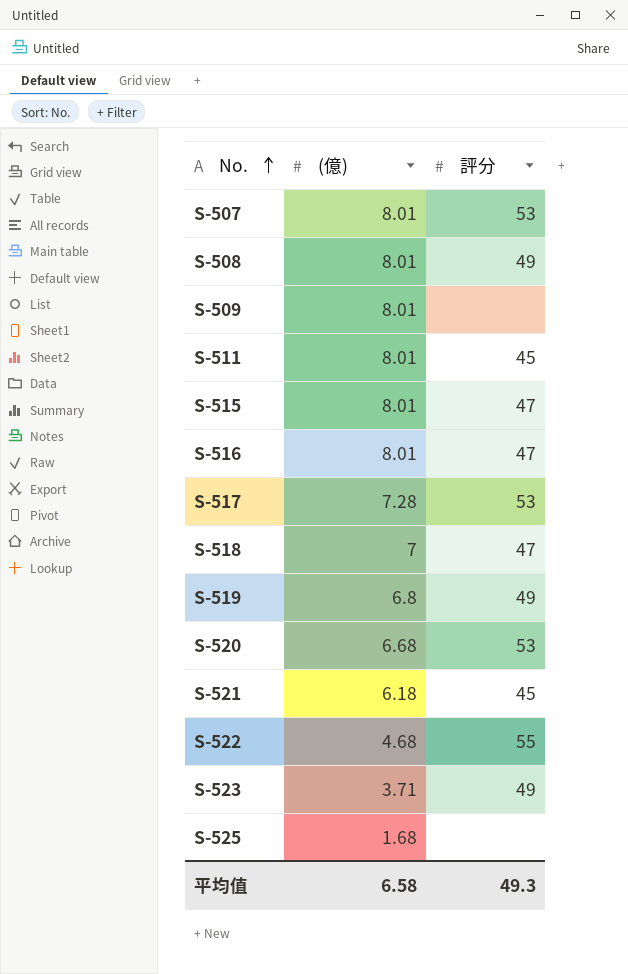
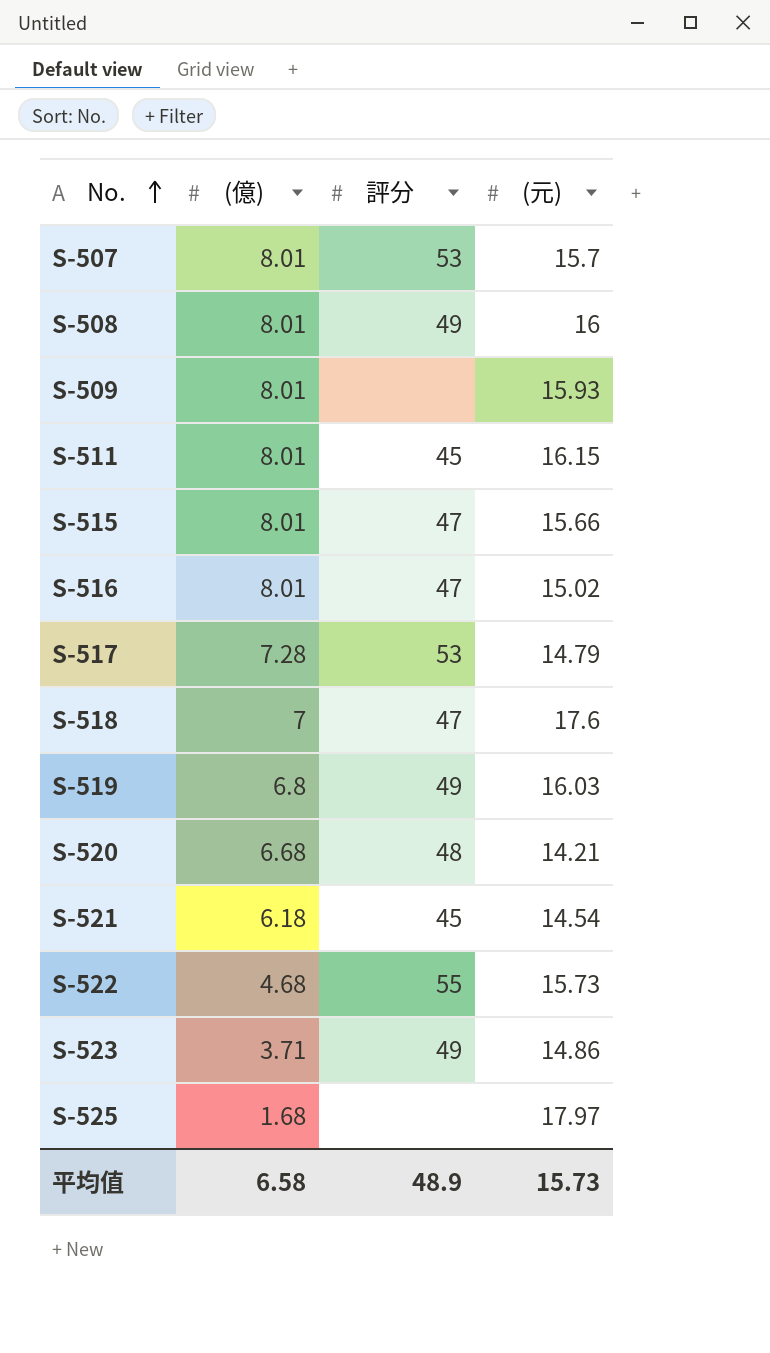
column (元) | position: none -> 4
S-520 | 評分: 53 -> 48
平均值 | 評分: 49.3 -> 48.9

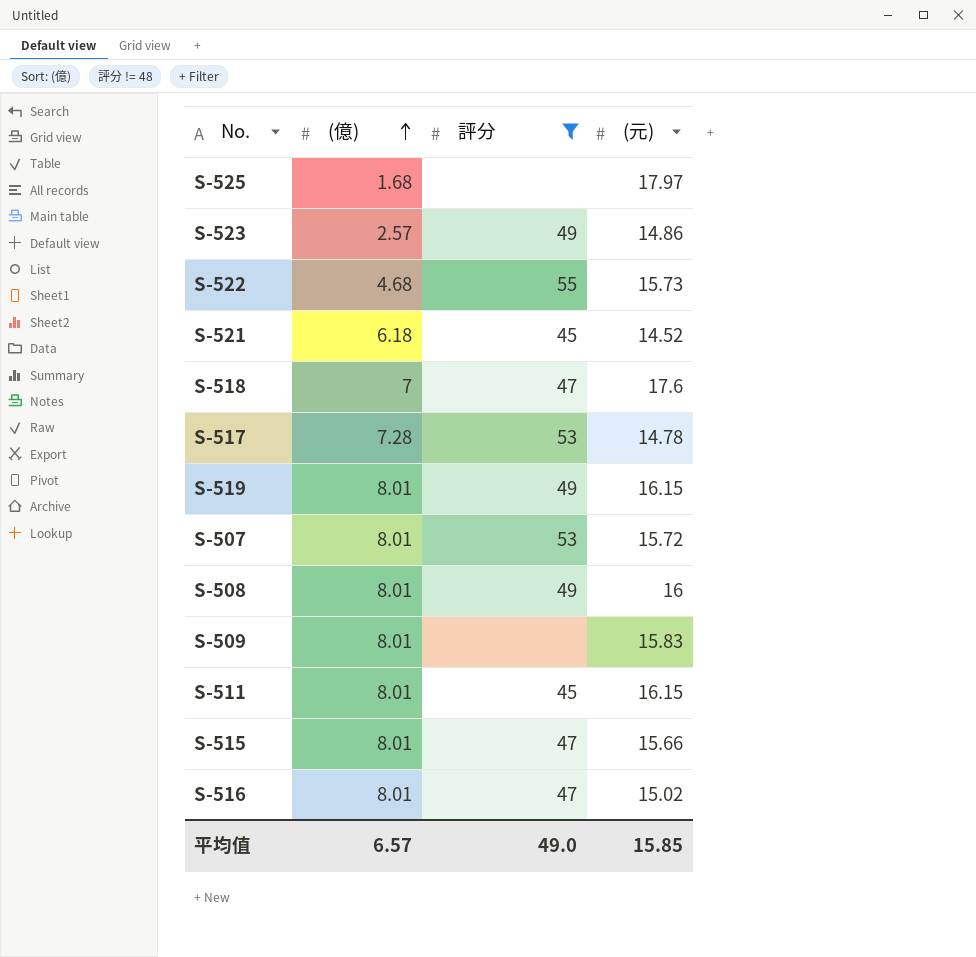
filter: none -> 評分 != 48
row order: No. ascending -> (億) ascending
S-523 | (億): 3.71 -> 2.57
S-521 | (元): 14.54 -> 14.52
S-517 | (元): 14.79 -> 14.78
S-519 | (億): 6.8 -> 8.01
S-519 | (元): 16.03 -> 16.15
S-507 | (元): 15.7 -> 15.72
S-509 | (元): 15.93 -> 15.83
平均值 | (億): 6.58 -> 6.57
平均值 | 評分: 48.9 -> 49.0
平均值 | (元): 15.73 -> 15.85

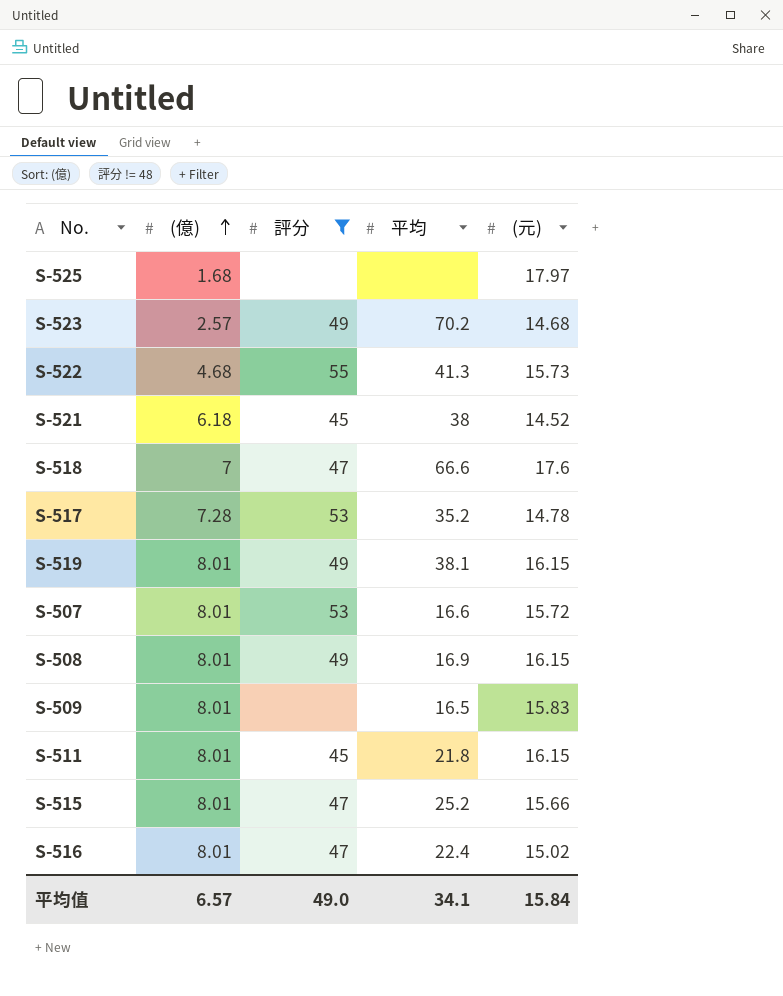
column 平均 | position: none -> 4
S-523 | (元): 14.86 -> 14.68
S-508 | (元): 16 -> 16.15
平均值 | (元): 15.85 -> 15.84

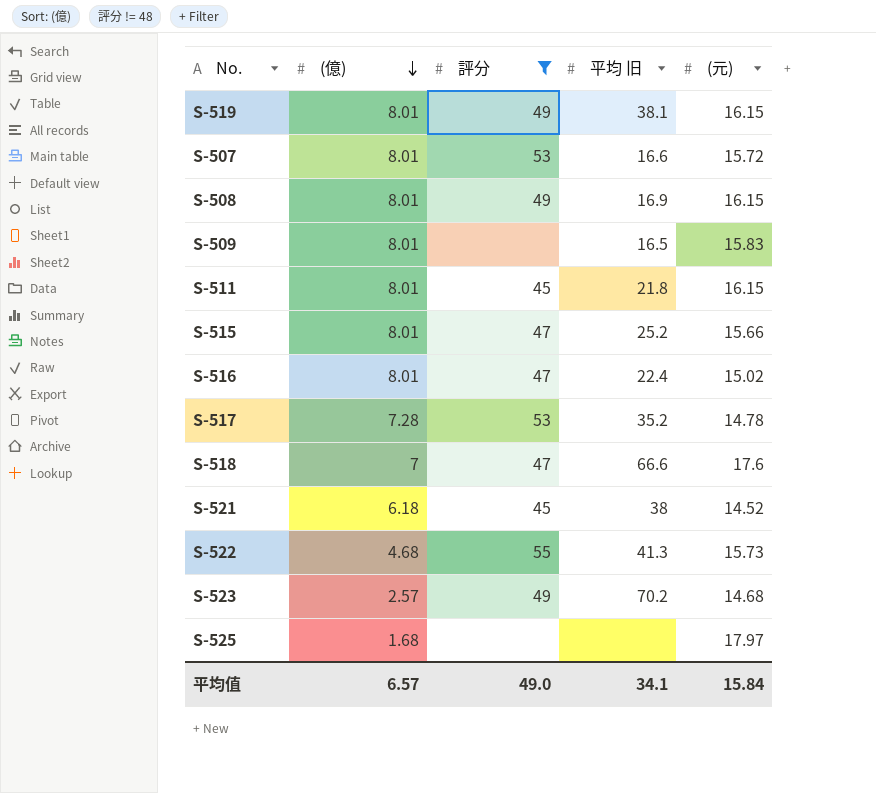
row order: (億) ascending -> (億) descending
column name: 平均 -> 平均 旧

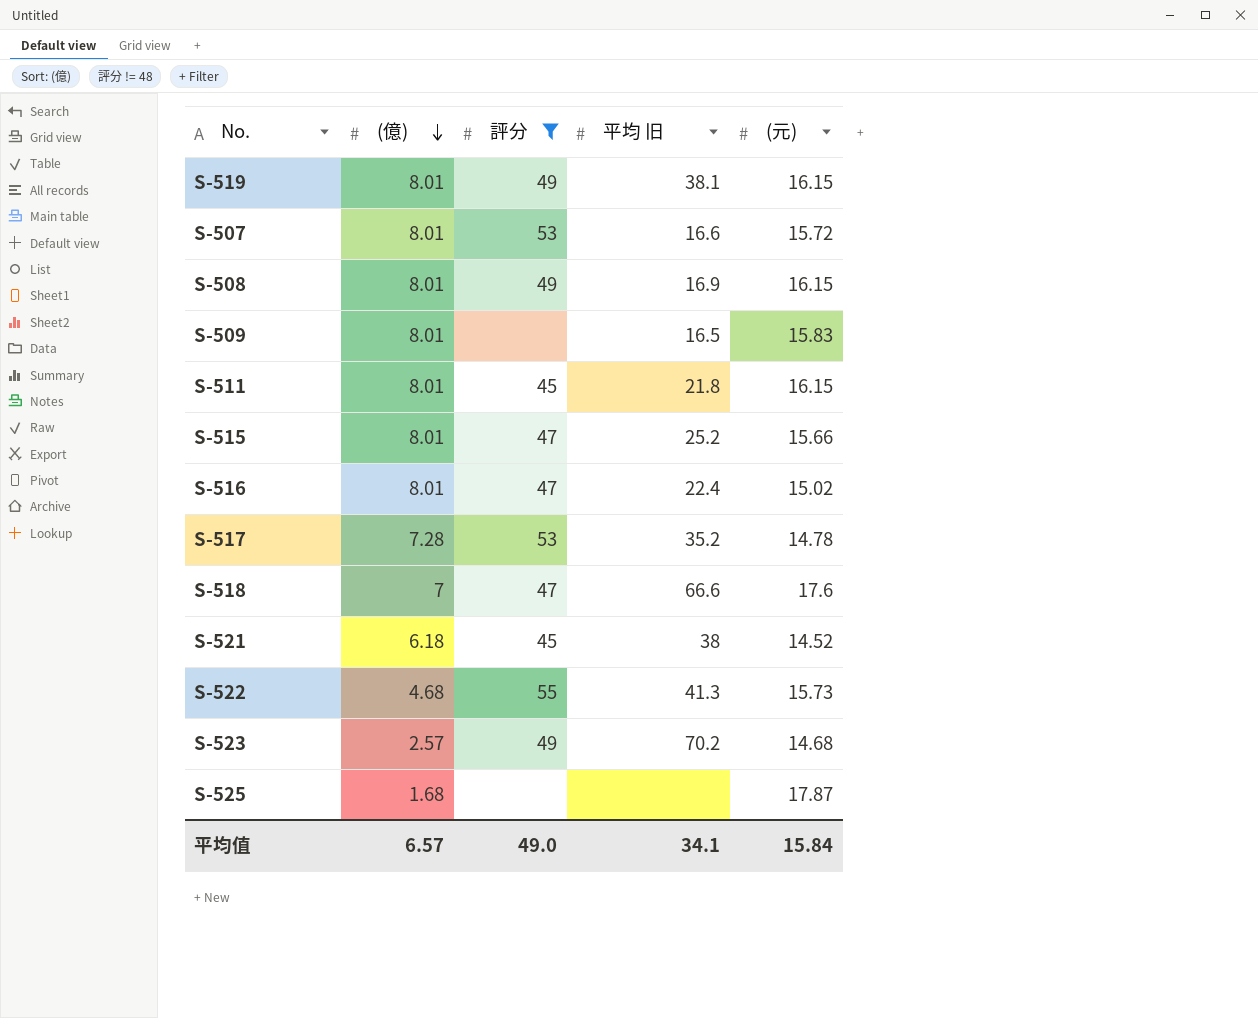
S-525 | (元): 17.97 -> 17.87

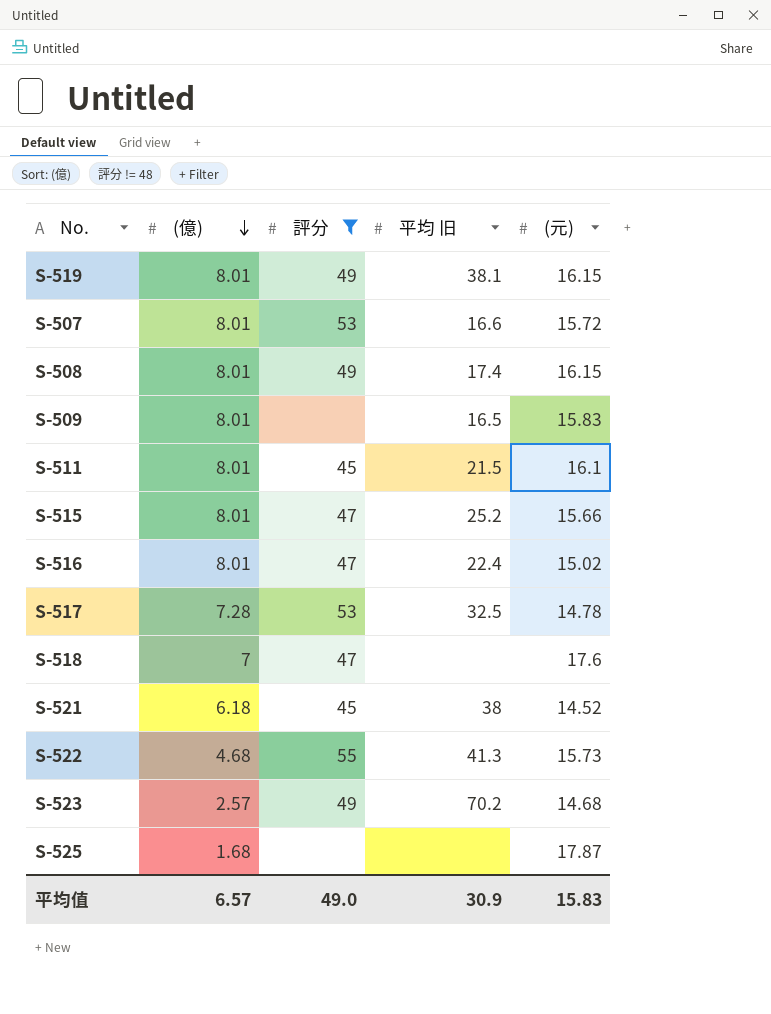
S-508 | 平均 旧: 16.9 -> 17.4
S-511 | 平均 旧: 21.8 -> 21.5
S-511 | (元): 16.15 -> 16.1
S-517 | 平均 旧: 35.2 -> 32.5
S-518 | 平均 旧: 66.6 -> none
平均值 | 平均 旧: 34.1 -> 30.9
平均值 | (元): 15.84 -> 15.83

